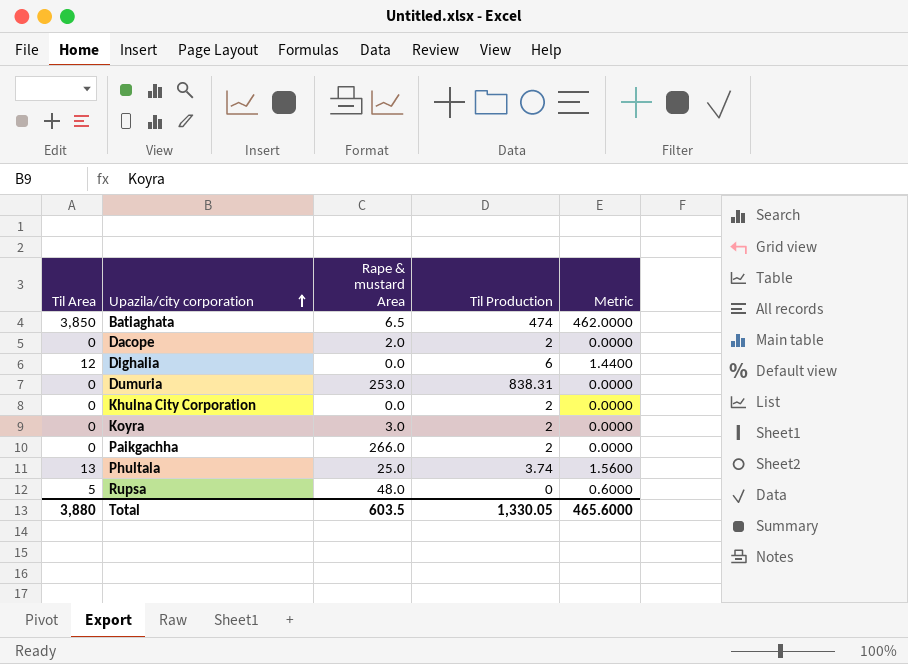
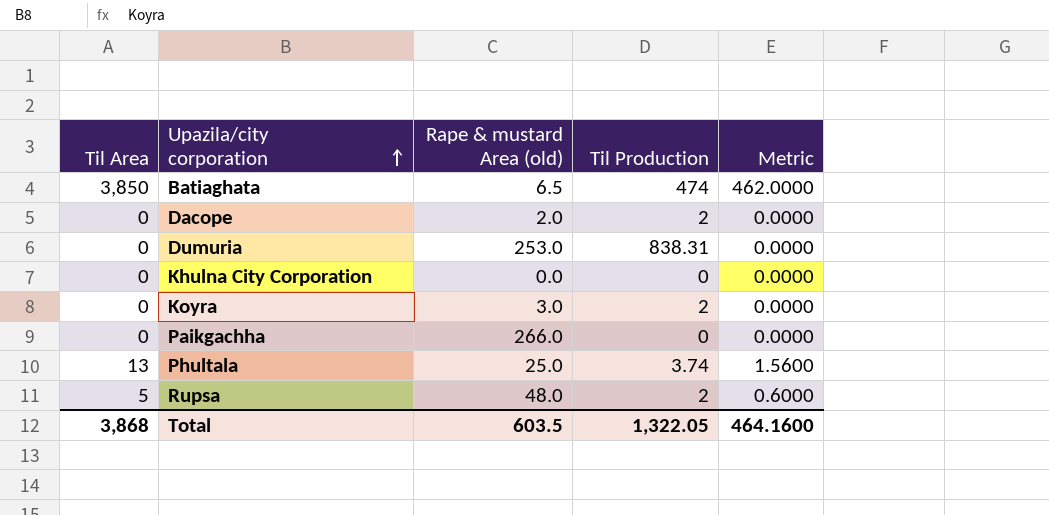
column name: Rape & mustard Area -> Rape & mustard Area (old)
row Dighalia: 12 | 0.0 | 6 | 1.4400 -> none
Khulna City Corporation | Til Production: 2 -> 0
Paikgachha | Til Production: 2 -> 0
Rupsa | Til Production: 0 -> 2
Total | Til Area: 3,880 -> 3,868
Total | Til Production: 1,330.05 -> 1,322.05
Total | Metric: 465.6000 -> 464.1600

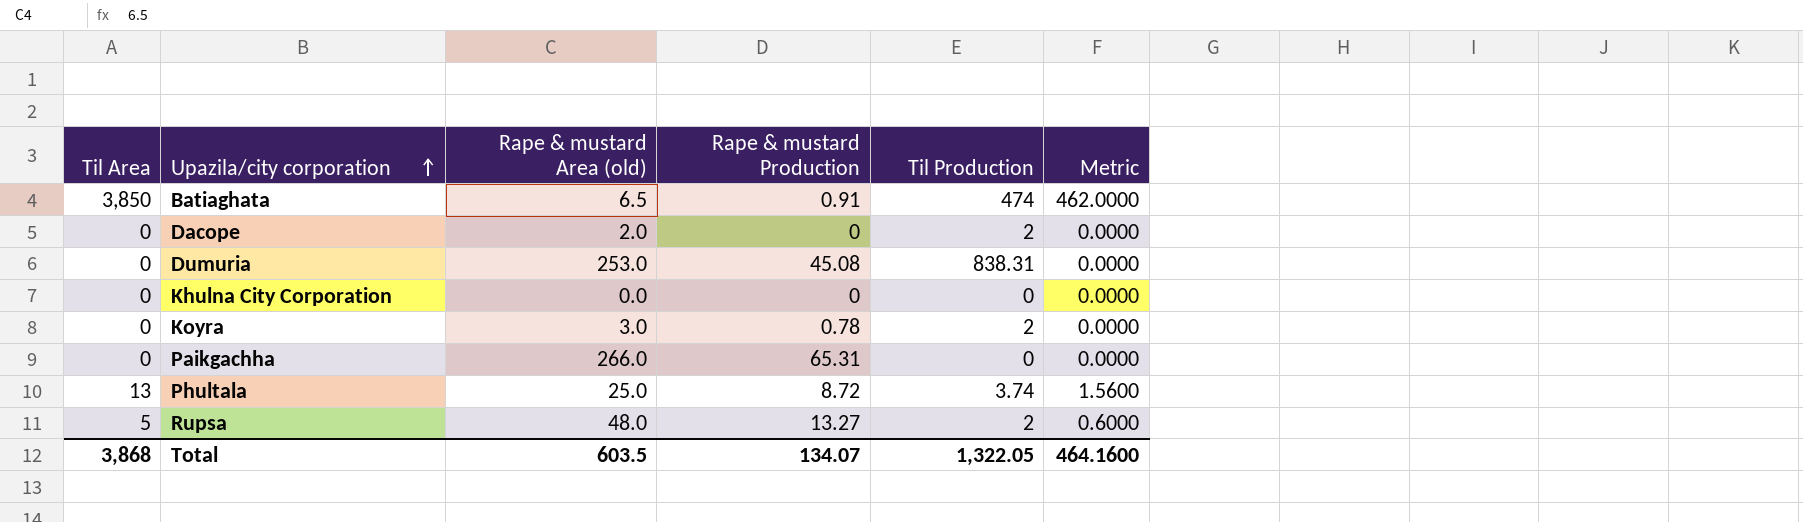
column Rape & mustard Production | position: none -> 4

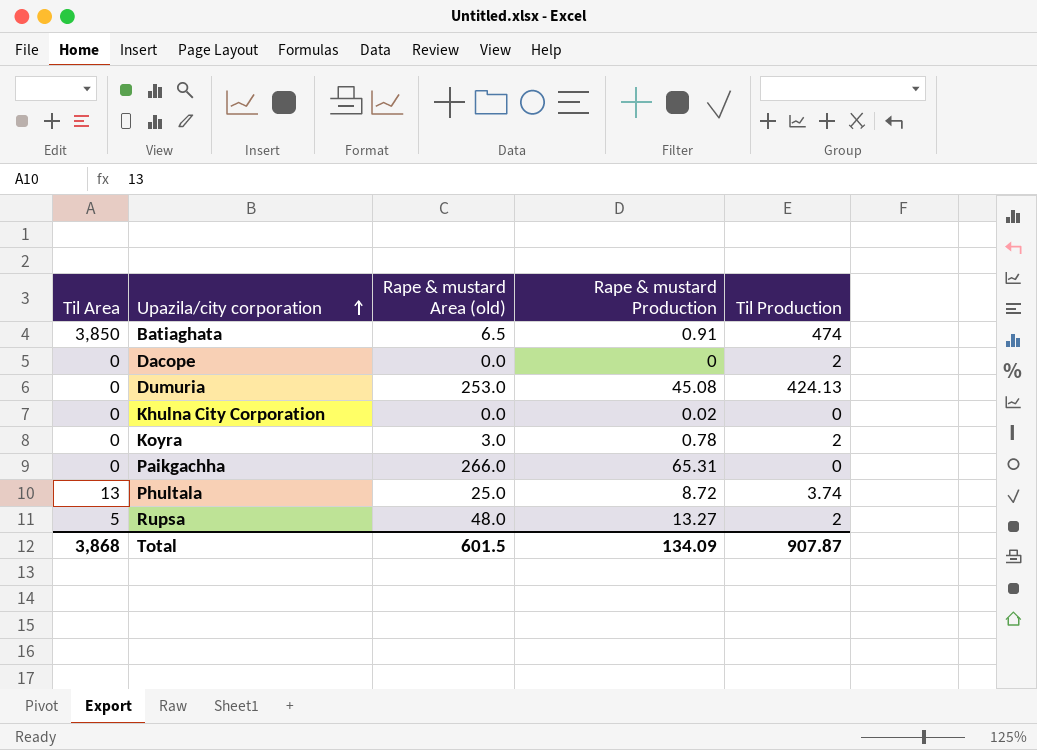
column Metric | formula: [Til Area] * 0.12 -> none
Dacope | Rape & mustard Area (old): 2.0 -> 0.0
Dumuria | Til Production: 838.31 -> 424.13
Khulna City Corporation | Rape & mustard Production: 0 -> 0.02
Total | Rape & mustard Area (old): 603.5 -> 601.5
Total | Rape & mustard Production: 134.07 -> 134.09
Total | Til Production: 1,322.05 -> 907.87

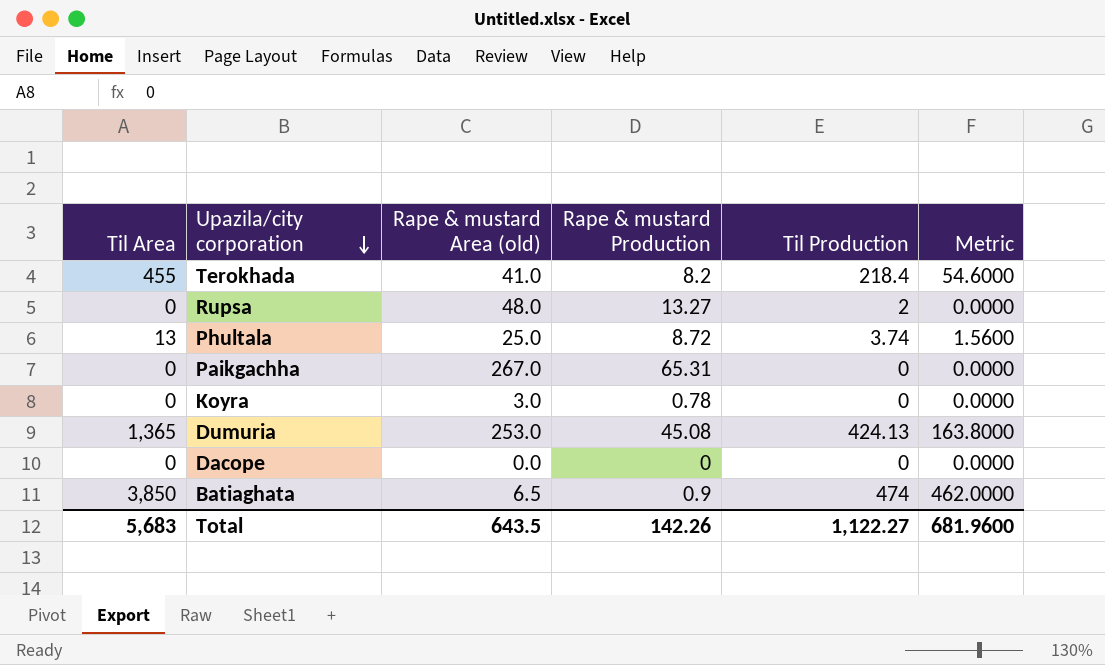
row order: Upazila/city corporation ascending -> Upazila/city corporation descending
column Metric | formula: none -> [Til Area] * 0.12
row Khulna City Corporation: 0 | 0.0 | 0.02 | 0 -> none
row Terokhada: none -> 455 | 41.0 | 8.2 | 218.4 | 54.6000
Rupsa | Til Area: 5 -> 0
Paikgachha | Rape & mustard Area (old): 266.0 -> 267.0
Koyra | Til Production: 2 -> 0
Dumuria | Til Area: 0 -> 1,365
Dacope | Til Production: 2 -> 0
Batiaghata | Rape & mustard Production: 0.91 -> 0.9
Total | Til Area: 3,868 -> 5,683
Total | Rape & mustard Area (old): 601.5 -> 643.5
Total | Rape & mustard Production: 134.09 -> 142.26
Total | Til Production: 907.87 -> 1,122.27

